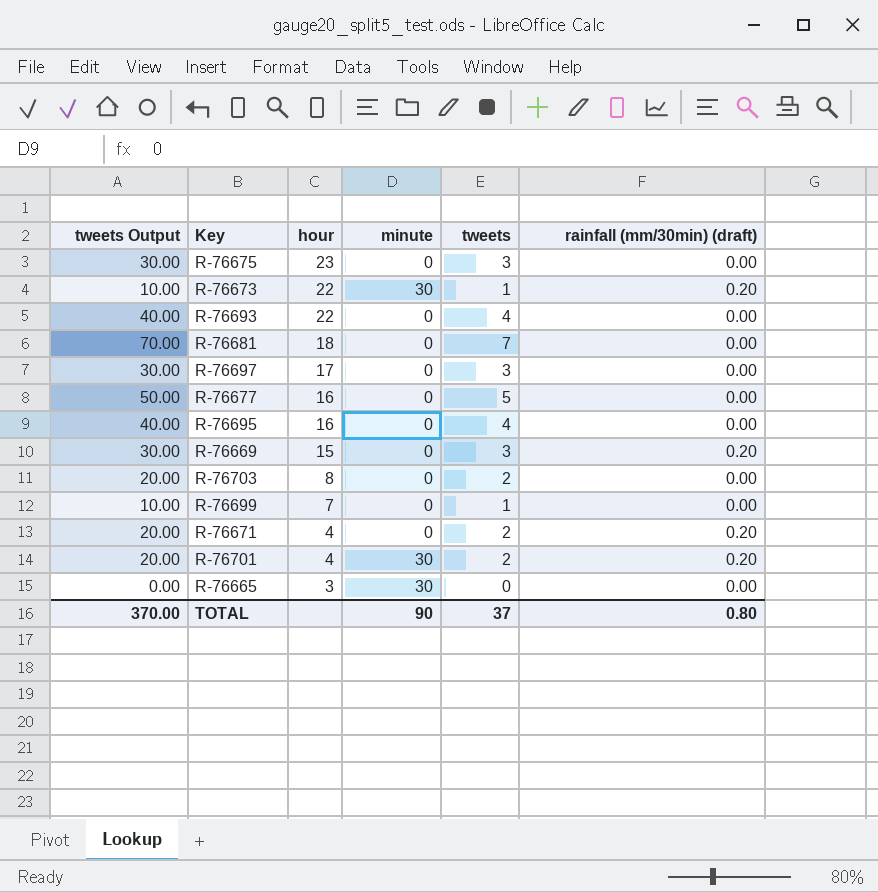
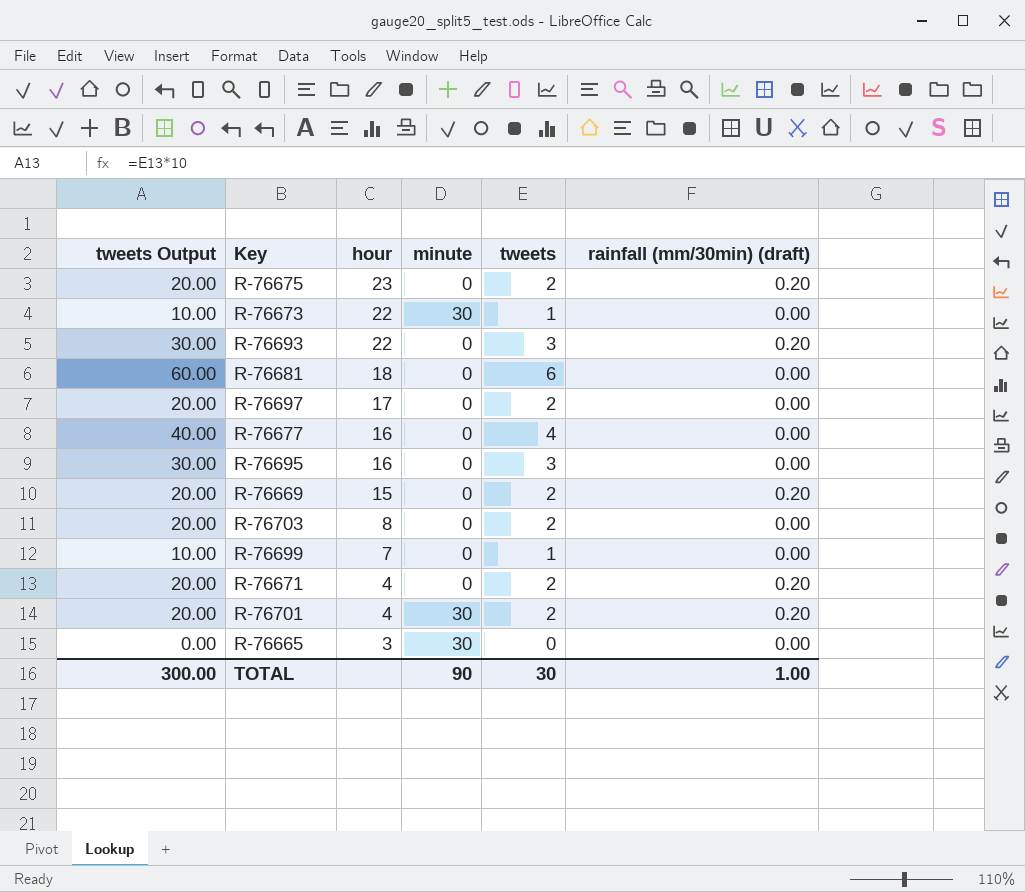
R-76675 | tweets Output: 30.00 -> 20.00
R-76675 | tweets: 3 -> 2
R-76675 | rainfall (mm/30min) (draft): 0.00 -> 0.20
R-76673 | rainfall (mm/30min) (draft): 0.20 -> 0.00
R-76693 | tweets Output: 40.00 -> 30.00
R-76693 | tweets: 4 -> 3
R-76693 | rainfall (mm/30min) (draft): 0.00 -> 0.20
R-76681 | tweets Output: 70.00 -> 60.00
R-76681 | tweets: 7 -> 6
R-76697 | tweets Output: 30.00 -> 20.00
R-76697 | tweets: 3 -> 2
R-76677 | tweets Output: 50.00 -> 40.00
R-76677 | tweets: 5 -> 4
R-76695 | tweets Output: 40.00 -> 30.00
R-76695 | tweets: 4 -> 3
R-76669 | tweets Output: 30.00 -> 20.00
R-76669 | tweets: 3 -> 2
TOTAL | tweets Output: 370.00 -> 300.00
TOTAL | tweets: 37 -> 30
TOTAL | rainfall (mm/30min) (draft): 0.80 -> 1.00

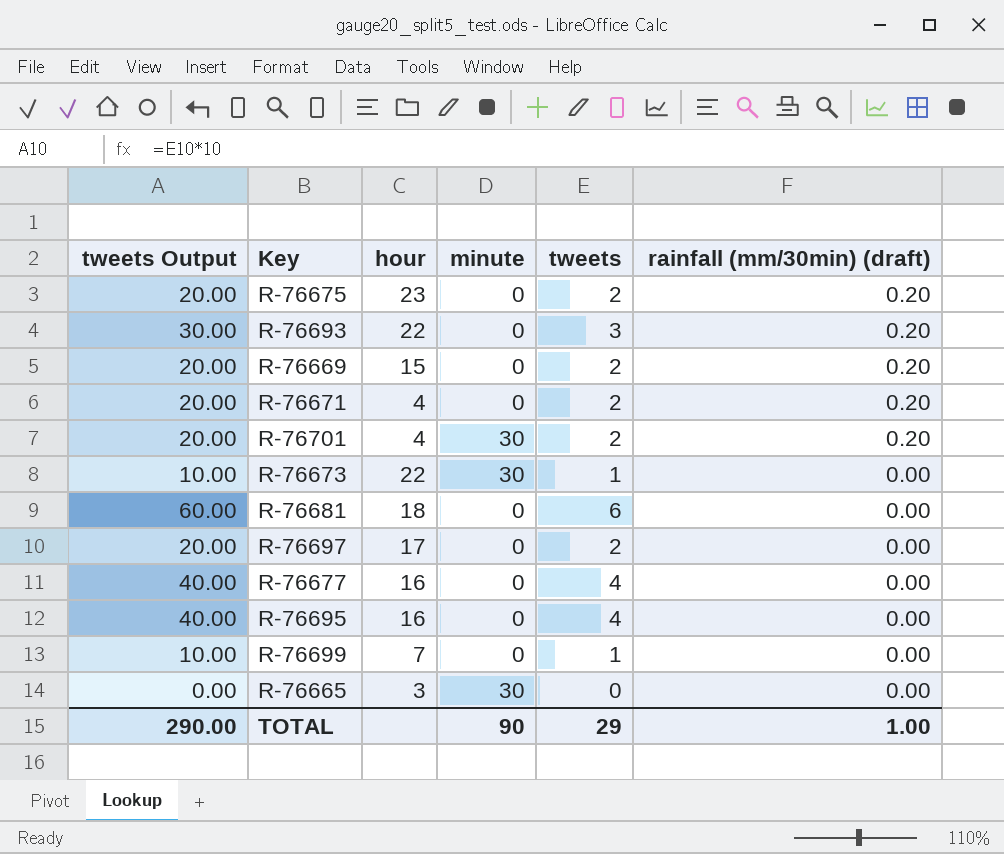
row order: hour descending -> rainfall (mm/30min) (draft) descending
row R-76703: 20.00 | 8 | 0 | 2 | 0.00 -> none
R-76695 | tweets Output: 30.00 -> 40.00
R-76695 | tweets: 3 -> 4
TOTAL | tweets Output: 300.00 -> 290.00
TOTAL | tweets: 30 -> 29

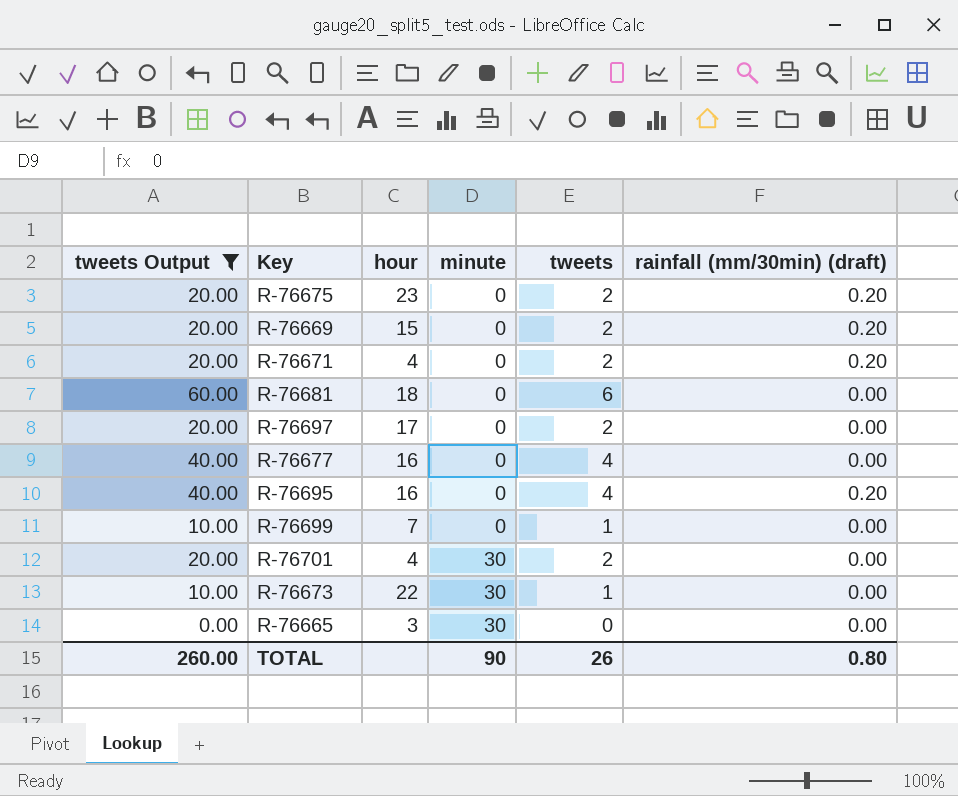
filter: none -> tweets Output != 30.00
row order: rainfall (mm/30min) (draft) descending -> minute ascending
R-76695 | rainfall (mm/30min) (draft): 0.00 -> 0.20
R-76701 | rainfall (mm/30min) (draft): 0.20 -> 0.00
TOTAL | tweets Output: 290.00 -> 260.00
TOTAL | tweets: 29 -> 26
TOTAL | rainfall (mm/30min) (draft): 1.00 -> 0.80

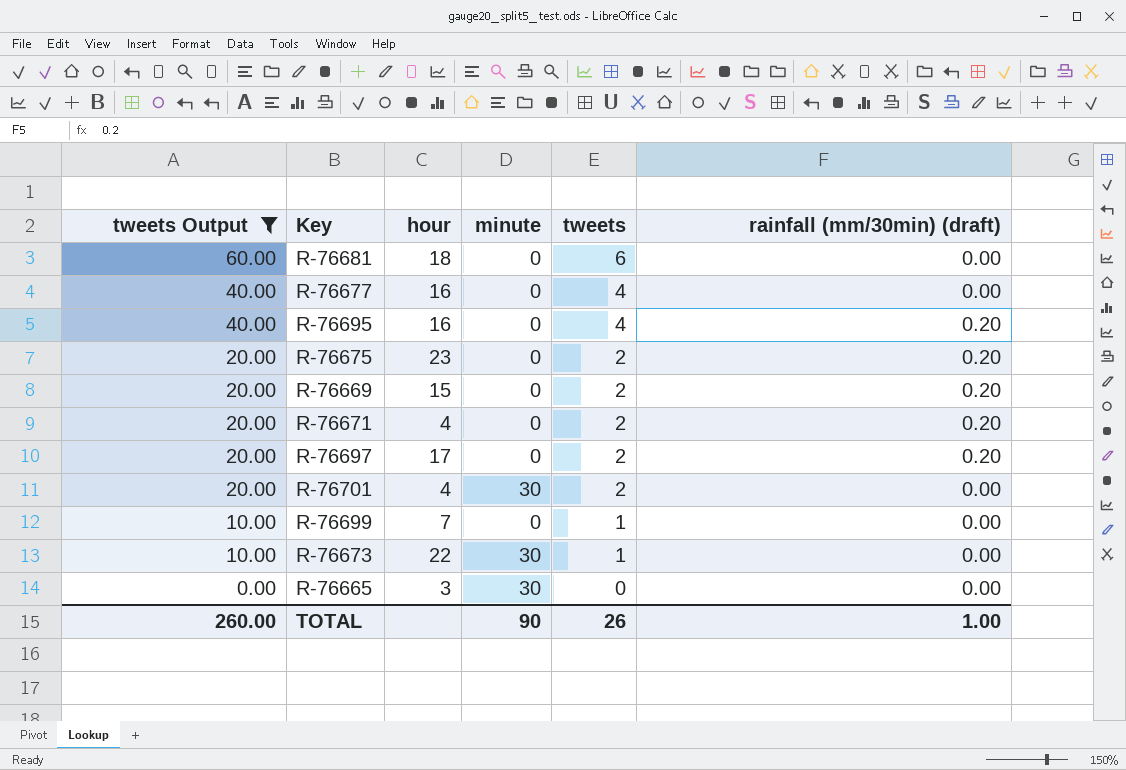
row order: minute ascending -> tweets Output descending
R-76697 | rainfall (mm/30min) (draft): 0.00 -> 0.20
TOTAL | rainfall (mm/30min) (draft): 0.80 -> 1.00

